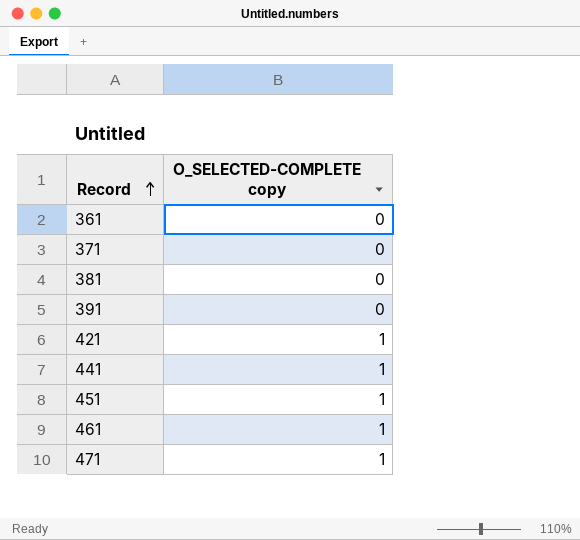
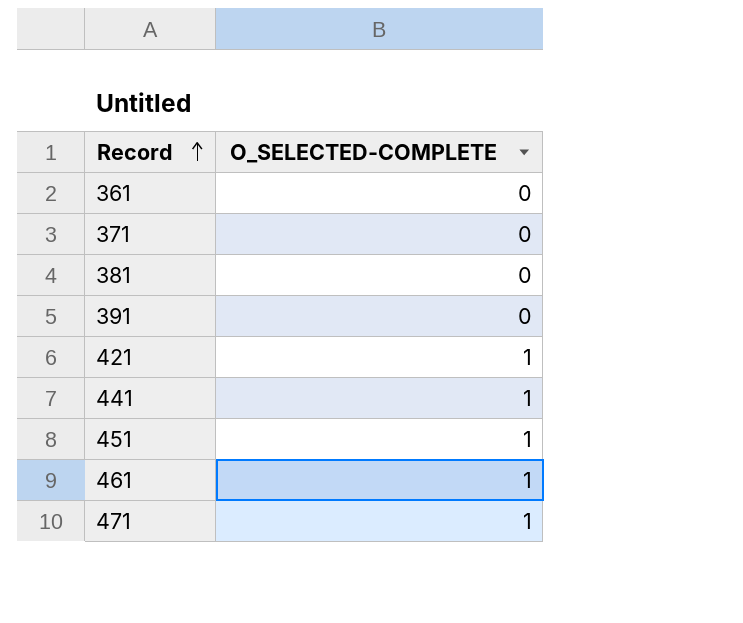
column name: O_SELECTED-COMPLETE copy -> O_SELECTED-COMPLETE

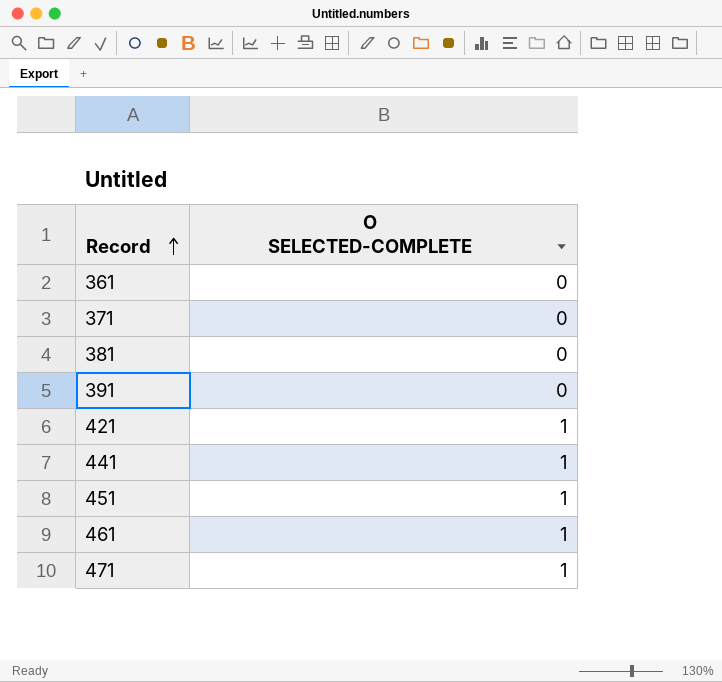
column name: O_SELECTED-COMPLETE -> O SELECTED-COMPLETE

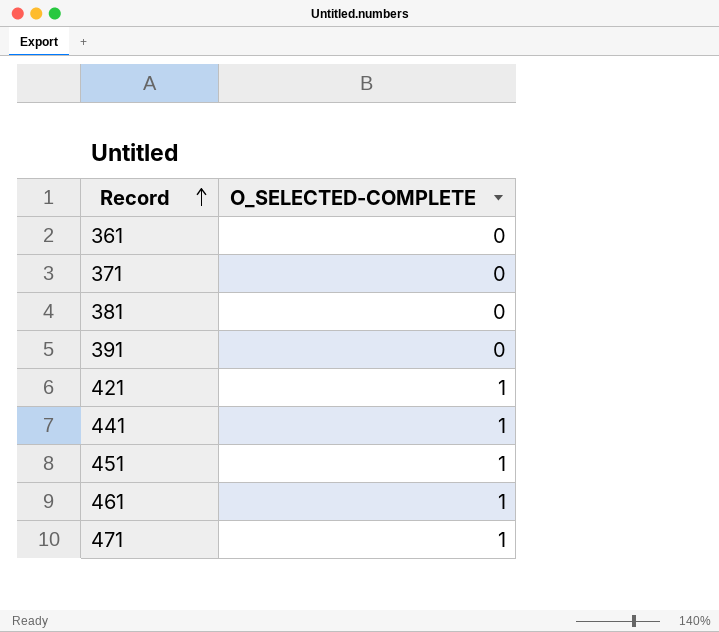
column name: O SELECTED-COMPLETE -> O_SELECTED-COMPLETE

